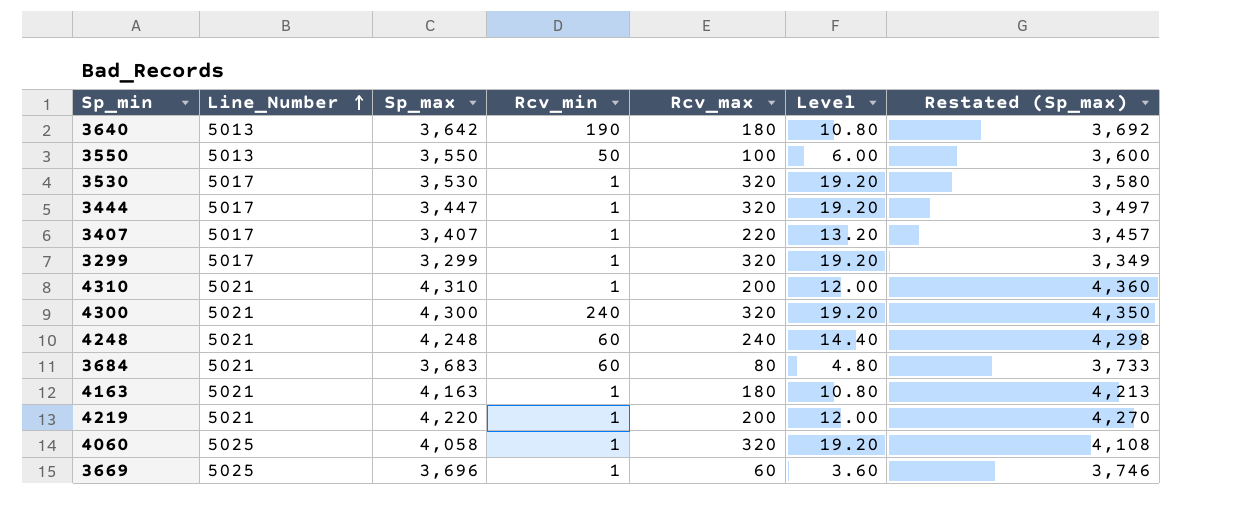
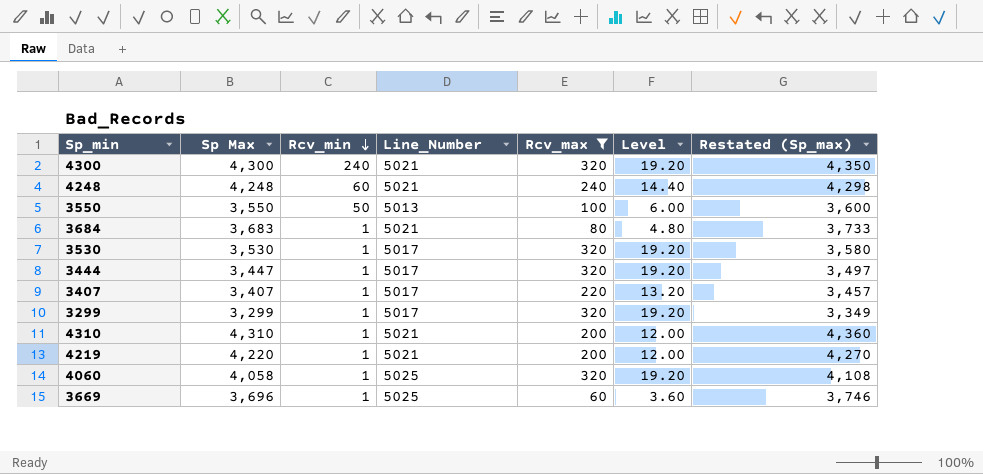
filter: none -> Rcv_max != 180
row order: Line_Number ascending -> Rcv_min descending
column name: Sp_max -> Sp Max
column Line_Number | position: 2 -> 4
3684 | Rcv_min: 60 -> 1

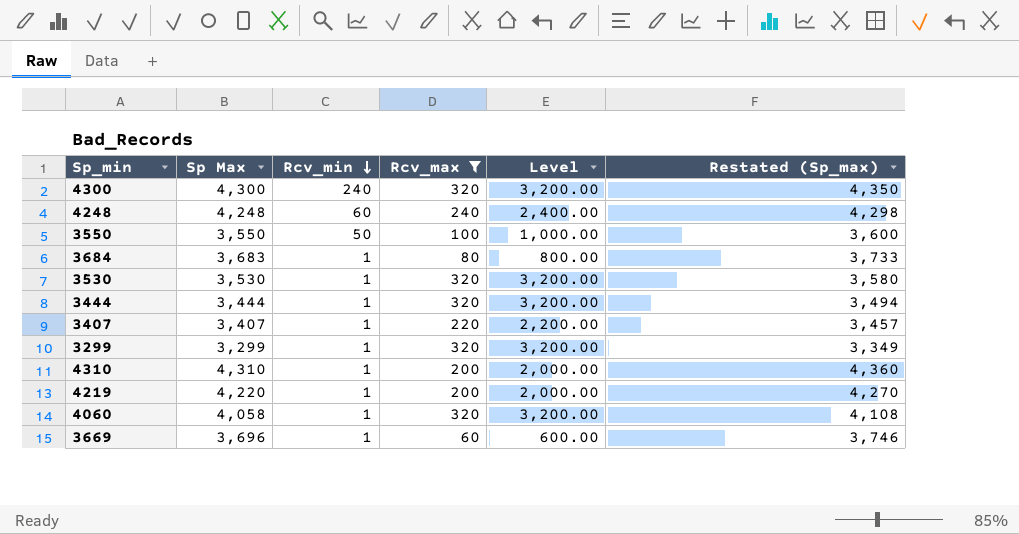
column Line_Number | position: 4 -> none
column Level | formula: [Rcv_max] * 0.06 -> [Rcv_max] * 10
3444 | Sp Max: 3,447 -> 3,444
3444 | Restated (Sp_max): 3,497 -> 3,494

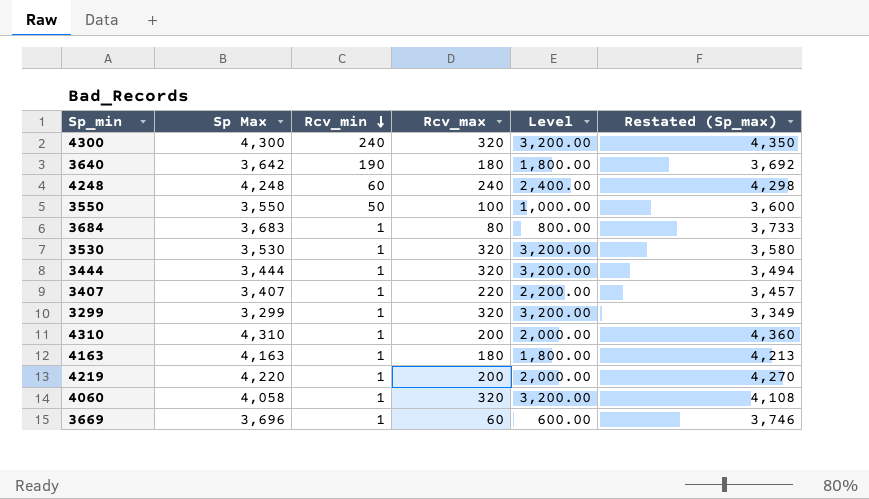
filter: Rcv_max != 180 -> none

